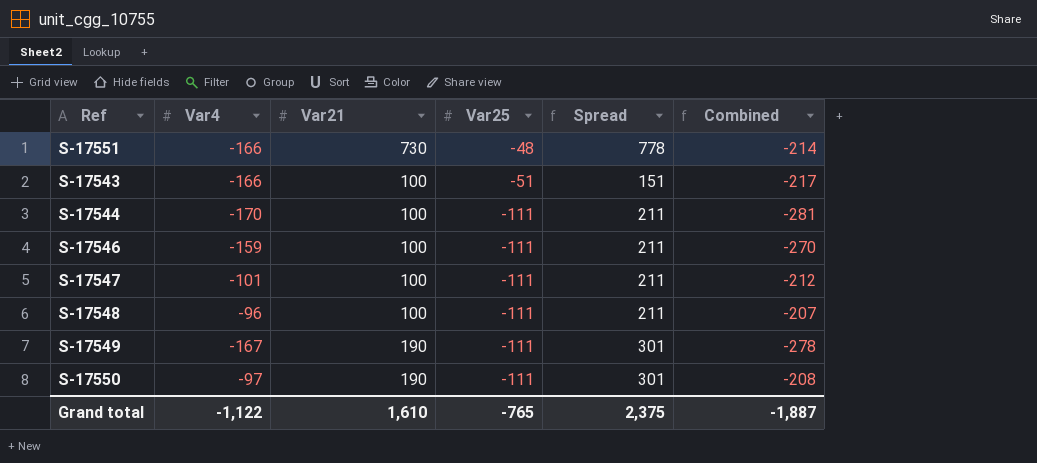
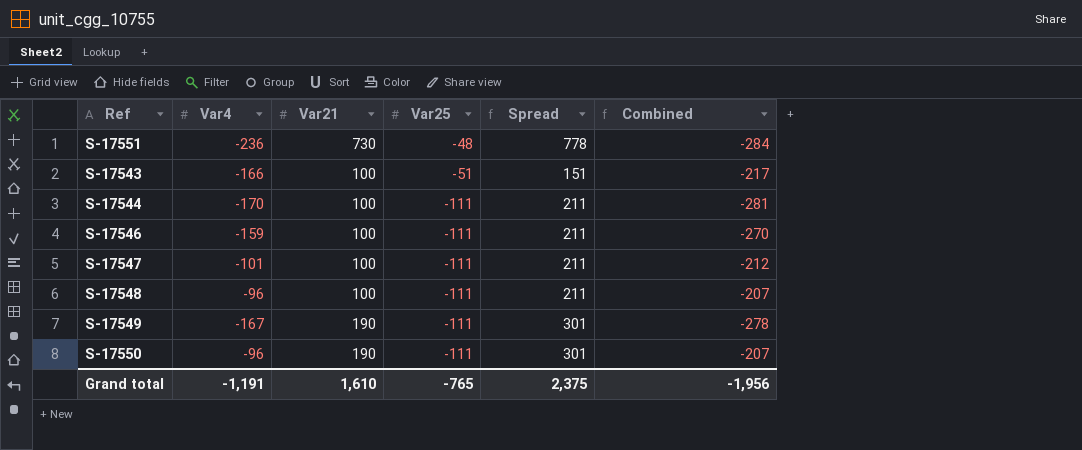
S-17551 | Var4: -166 -> -236
S-17551 | Combined: -214 -> -284
S-17550 | Var4: -97 -> -96
S-17550 | Combined: -208 -> -207
Grand total | Var4: -1,122 -> -1,191
Grand total | Combined: -1,887 -> -1,956

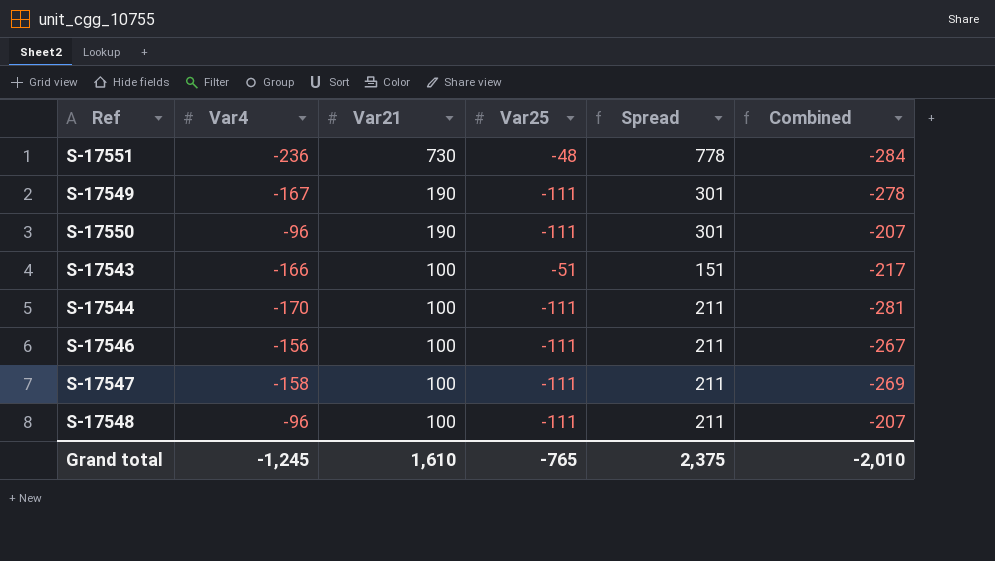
row order: Var25 descending -> Var21 descending
S-17546 | Var4: -159 -> -156
S-17546 | Combined: -270 -> -267
S-17547 | Var4: -101 -> -158
S-17547 | Combined: -212 -> -269
Grand total | Var4: -1,191 -> -1,245
Grand total | Combined: -1,956 -> -2,010

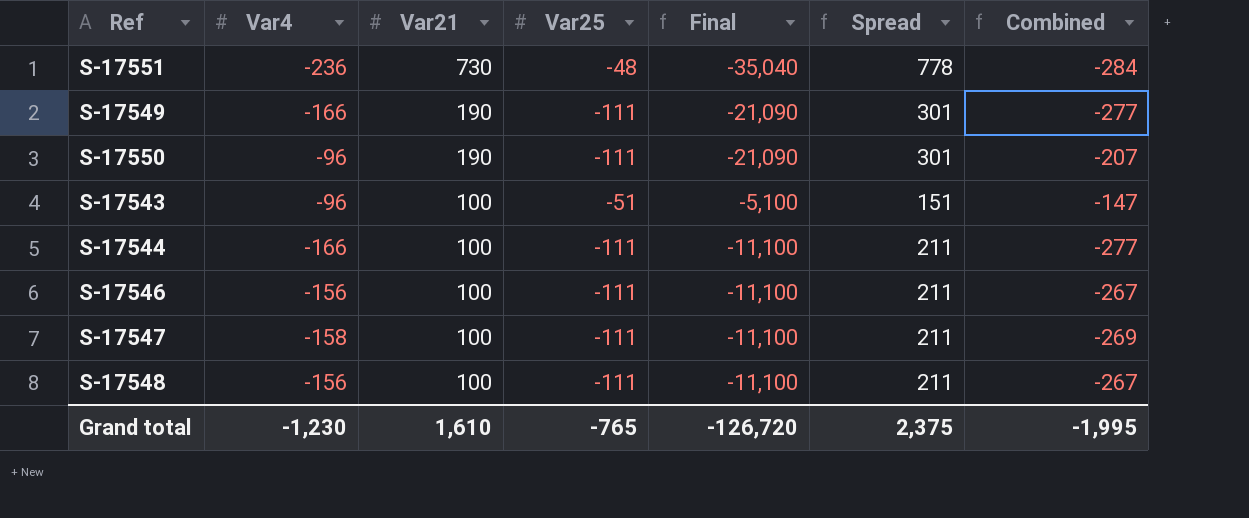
column Final | formula: none -> [Var21] * [Var25]
S-17549 | Var4: -167 -> -166
S-17549 | Combined: -278 -> -277
S-17543 | Var4: -166 -> -96
S-17543 | Combined: -217 -> -147
S-17544 | Var4: -170 -> -166
S-17544 | Combined: -281 -> -277
S-17548 | Var4: -96 -> -156
S-17548 | Combined: -207 -> -267
Grand total | Var4: -1,245 -> -1,230
Grand total | Combined: -2,010 -> -1,995

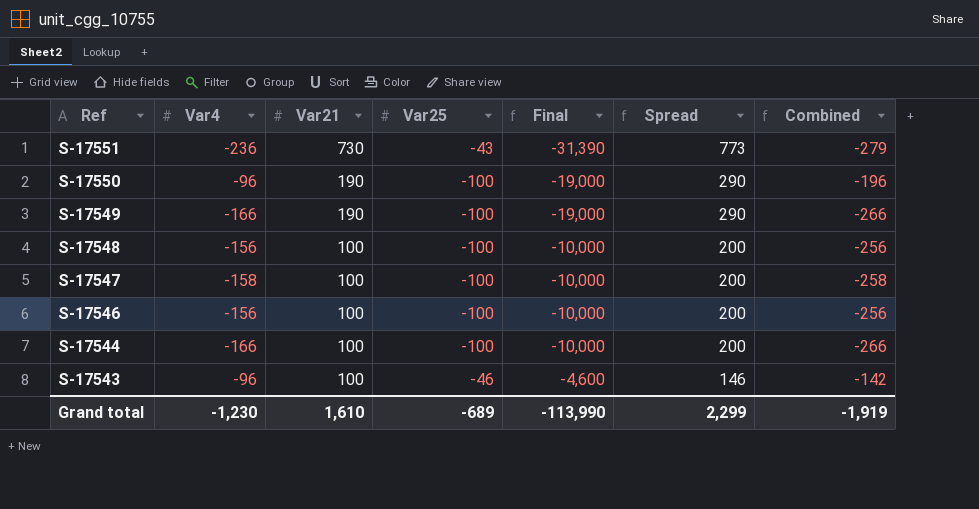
row order: Var21 descending -> Ref descending
S-17551 | Var25: -48 -> -43
S-17551 | Final: -35,040 -> -31,390
S-17551 | Spread: 778 -> 773
S-17551 | Combined: -284 -> -279
S-17550 | Var25: -111 -> -100
S-17550 | Final: -21,090 -> -19,000
S-17550 | Spread: 301 -> 290
S-17550 | Combined: -207 -> -196
S-17549 | Var25: -111 -> -100
S-17549 | Final: -21,090 -> -19,000
S-17549 | Spread: 301 -> 290
S-17549 | Combined: -277 -> -266
S-17548 | Var25: -111 -> -100
S-17548 | Final: -11,100 -> -10,000
S-17548 | Spread: 211 -> 200
S-17548 | Combined: -267 -> -256
S-17547 | Var25: -111 -> -100
S-17547 | Final: -11,100 -> -10,000
S-17547 | Spread: 211 -> 200
S-17547 | Combined: -269 -> -258
S-17546 | Var25: -111 -> -100
S-17546 | Final: -11,100 -> -10,000
S-17546 | Spread: 211 -> 200
S-17546 | Combined: -267 -> -256
S-17544 | Var25: -111 -> -100
S-17544 | Final: -11,100 -> -10,000
S-17544 | Spread: 211 -> 200
S-17544 | Combined: -277 -> -266
S-17543 | Var25: -51 -> -46
S-17543 | Final: -5,100 -> -4,600
S-17543 | Spread: 151 -> 146
S-17543 | Combined: -147 -> -142
Grand total | Var25: -765 -> -689
Grand total | Final: -126,720 -> -113,990
Grand total | Spread: 2,375 -> 2,299
Grand total | Combined: -1,995 -> -1,919

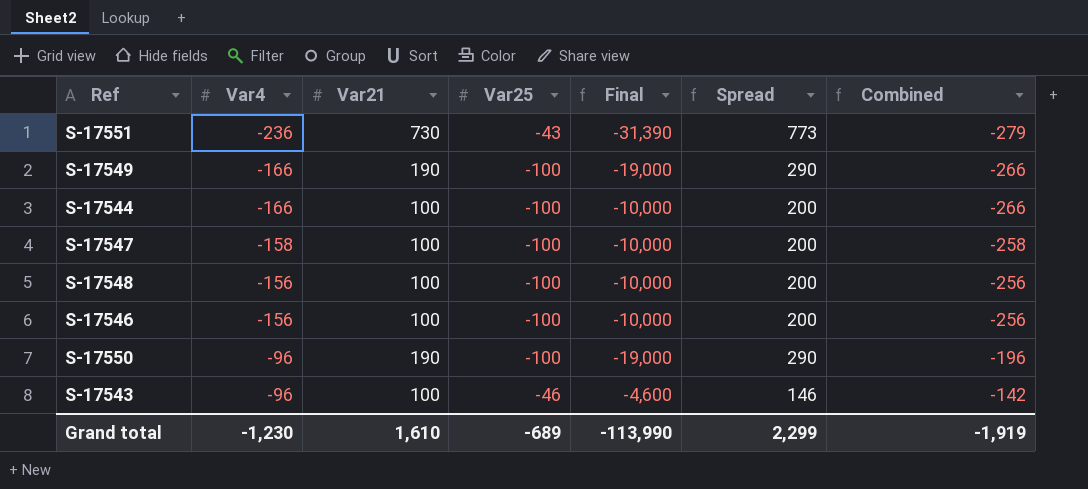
row order: Ref descending -> Var4 ascending

